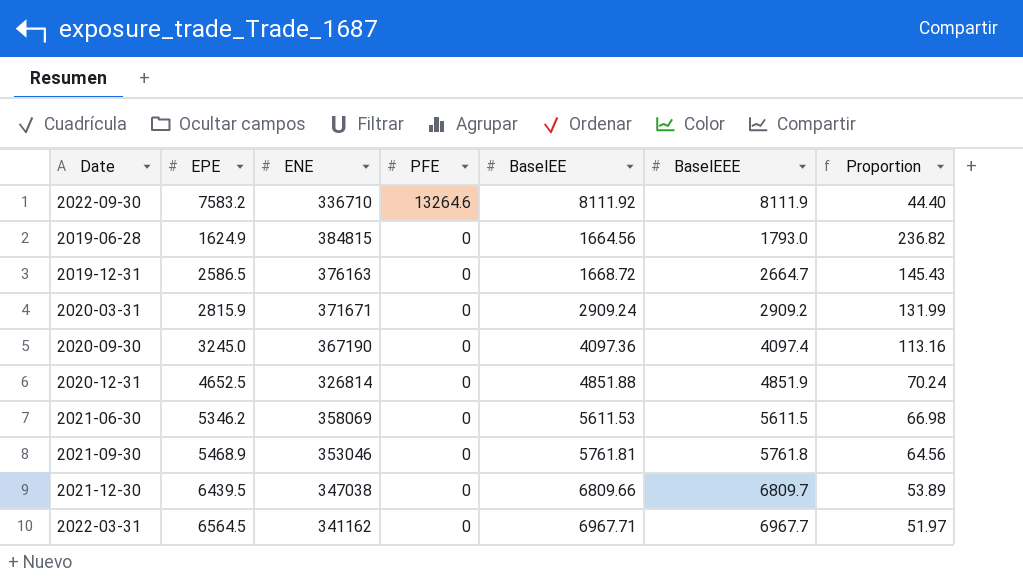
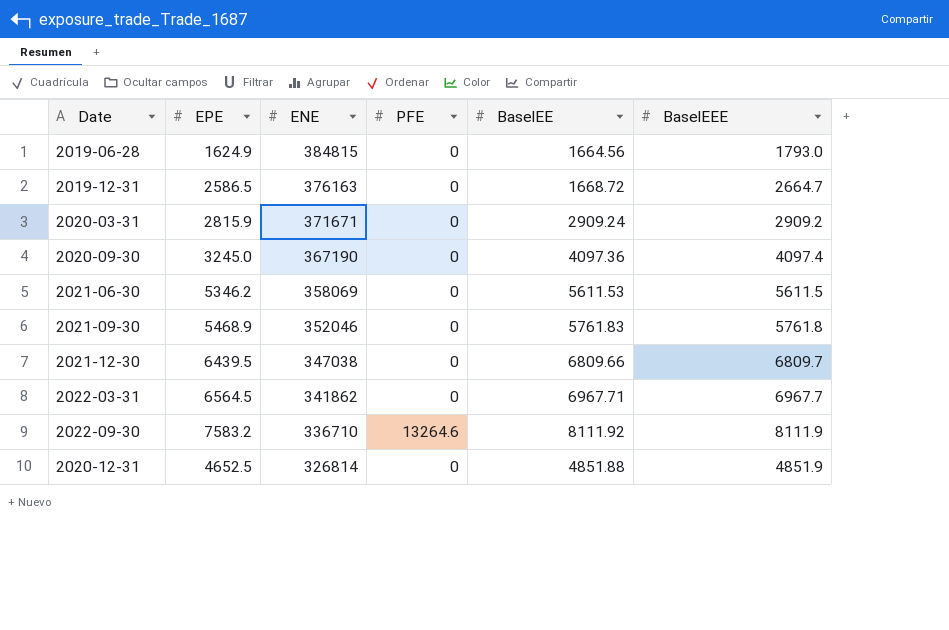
row order: PFE descending -> ENE descending
column Proportion | formula: [ENE] / [EPE] -> none
2021-09-30 | ENE: 353046 -> 352046
2021-09-30 | BaselEE: 5761.81 -> 5761.83
2022-03-31 | ENE: 341162 -> 341862

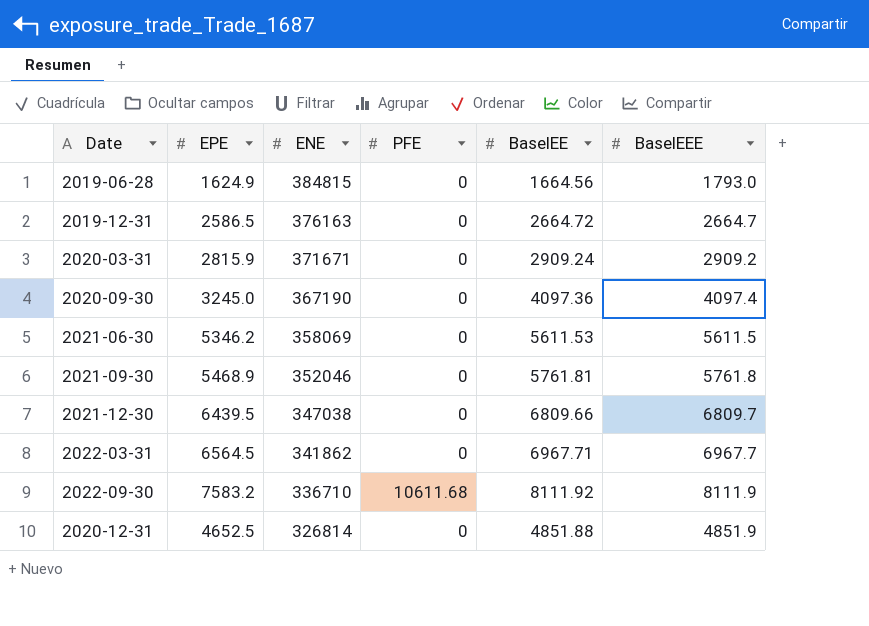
2019-12-31 | BaselEE: 1668.72 -> 2664.72
2021-09-30 | BaselEE: 5761.83 -> 5761.81
2022-09-30 | PFE: 13264.6 -> 10611.68

